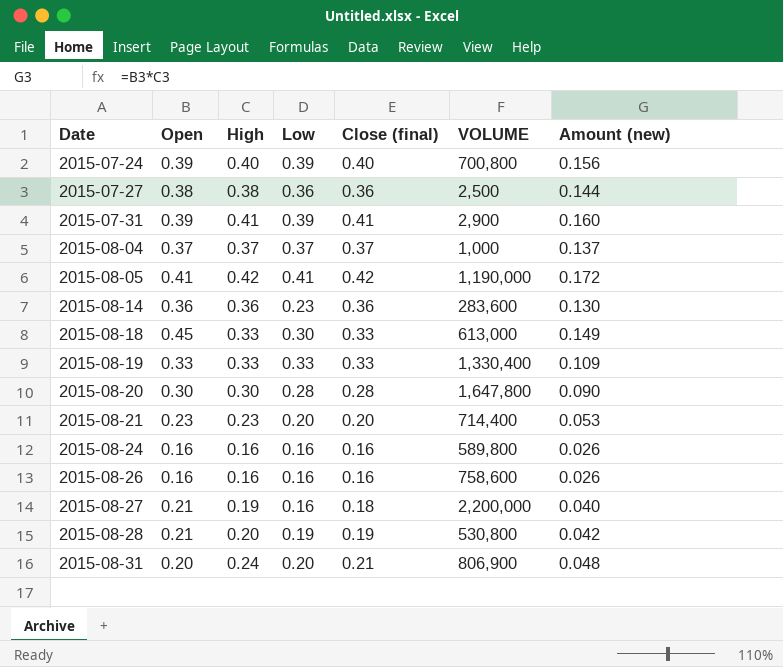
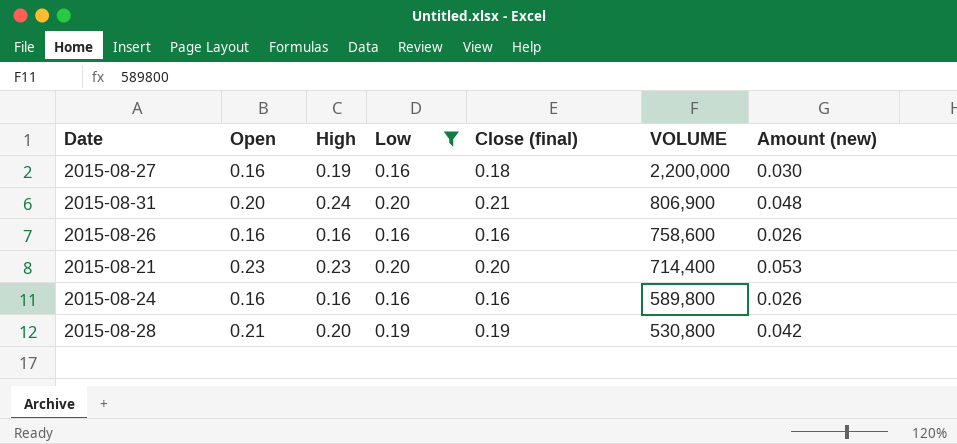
filter: none -> Low <= 0.20
row order: Date ascending -> VOLUME descending
2015-08-27 | Open: 0.21 -> 0.16
2015-08-27 | Amount (new): 0.040 -> 0.030

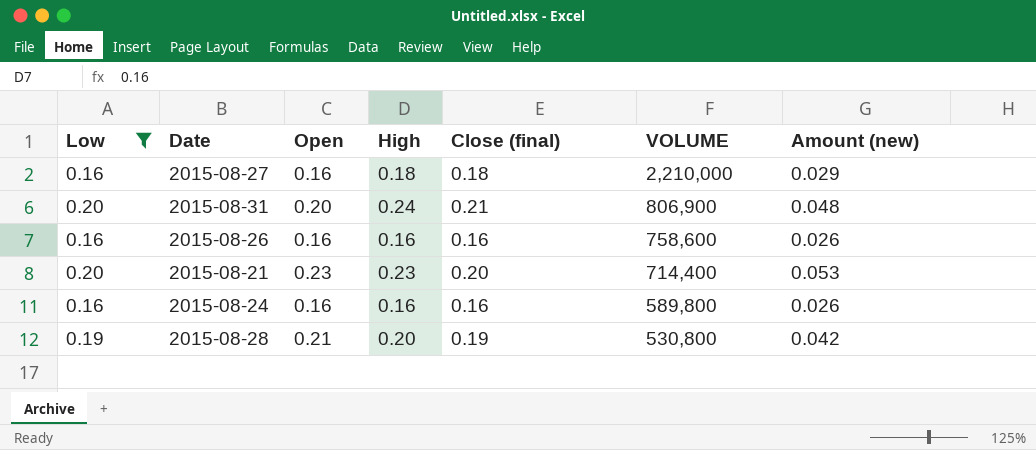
column Low | position: 4 -> 1
2015-08-27 | High: 0.19 -> 0.18
2015-08-27 | VOLUME: 2,200,000 -> 2,210,000
2015-08-27 | Amount (new): 0.030 -> 0.029

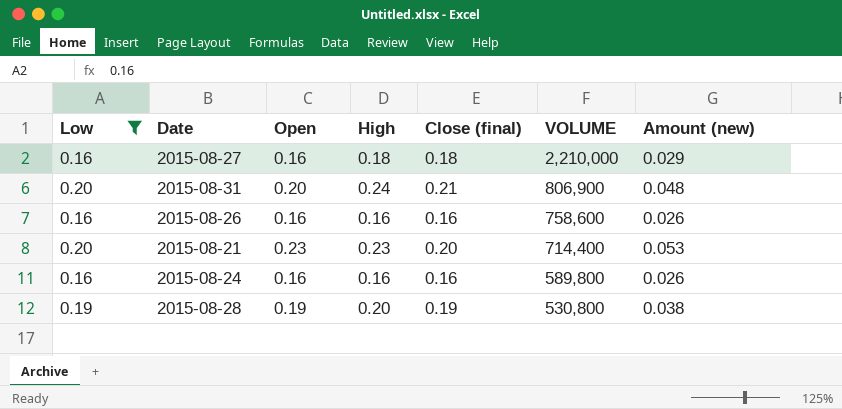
2015-08-28 | Open: 0.21 -> 0.19
2015-08-28 | Amount (new): 0.042 -> 0.038

